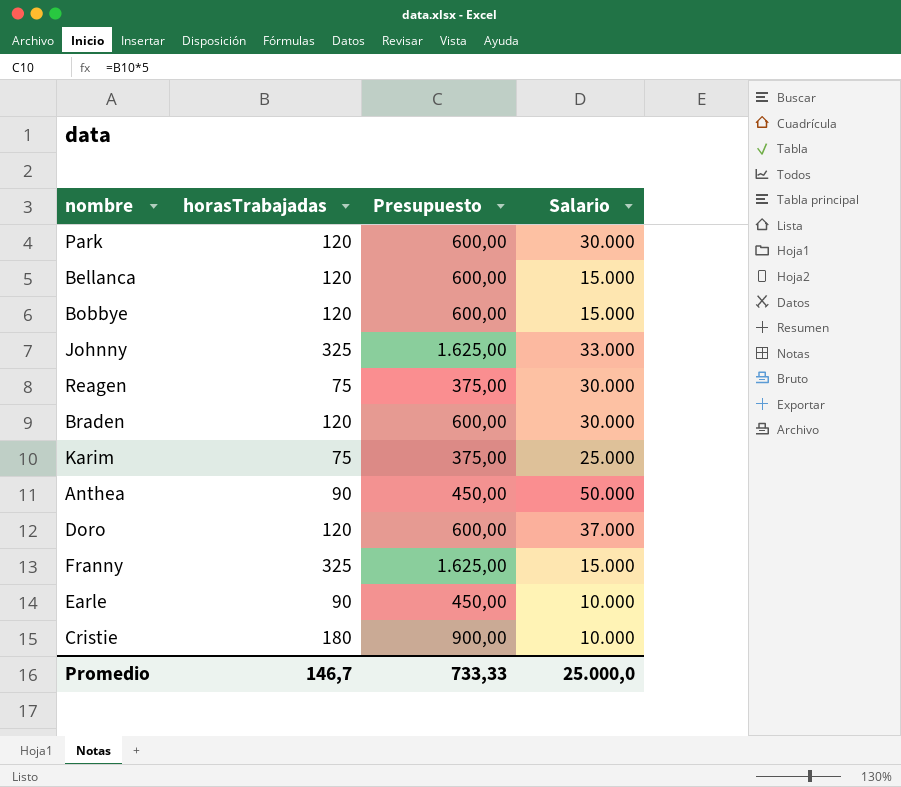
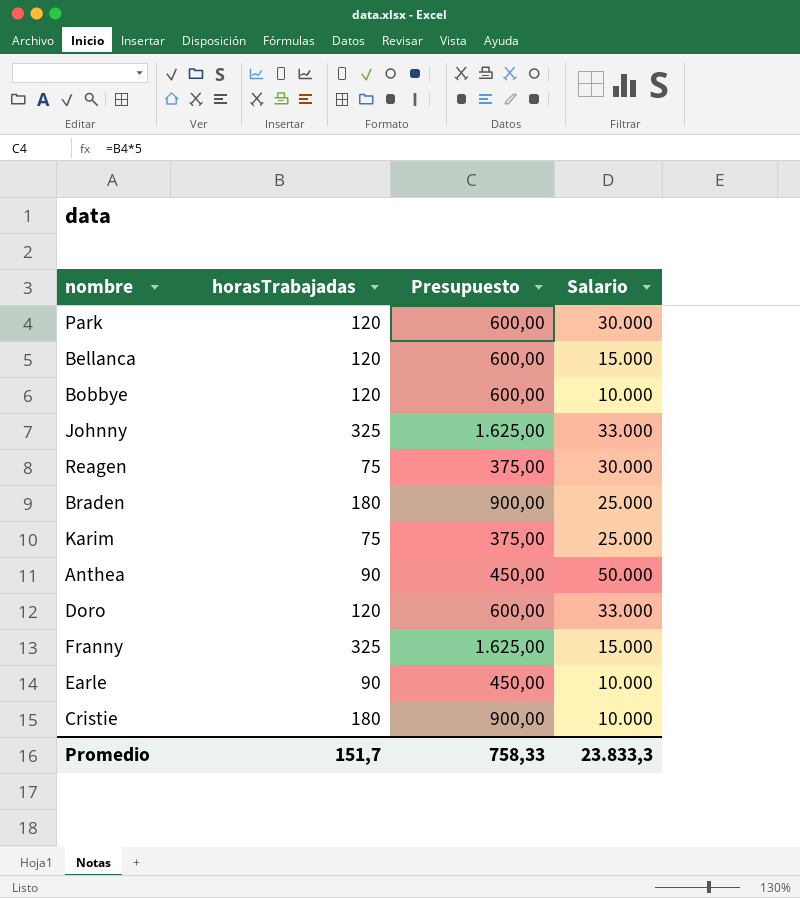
Bobbye | Salario: 15.000 -> 10.000
Braden | horasTrabajadas: 120 -> 180
Braden | Presupuesto: 600,00 -> 900,00
Braden | Salario: 30.000 -> 25.000
Doro | Salario: 37.000 -> 33.000
Promedio | horasTrabajadas: 146,7 -> 151,7
Promedio | Presupuesto: 733,33 -> 758,33
Promedio | Salario: 25.000,0 -> 23.833,3

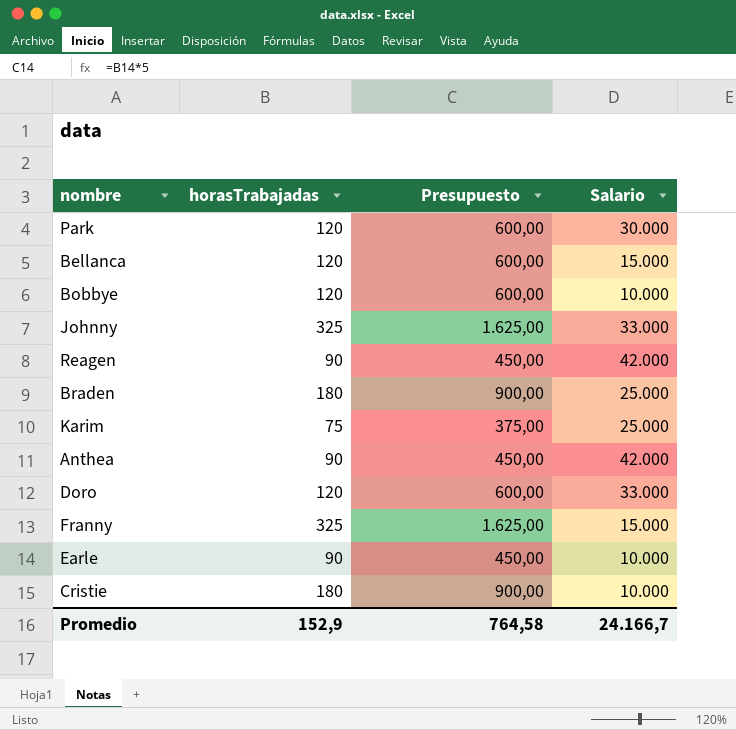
Reagen | horasTrabajadas: 75 -> 90
Reagen | Presupuesto: 375,00 -> 450,00
Reagen | Salario: 30.000 -> 42.000
Anthea | Salario: 50.000 -> 42.000
Promedio | horasTrabajadas: 151,7 -> 152,9
Promedio | Presupuesto: 758,33 -> 764,58
Promedio | Salario: 23.833,3 -> 24.166,7

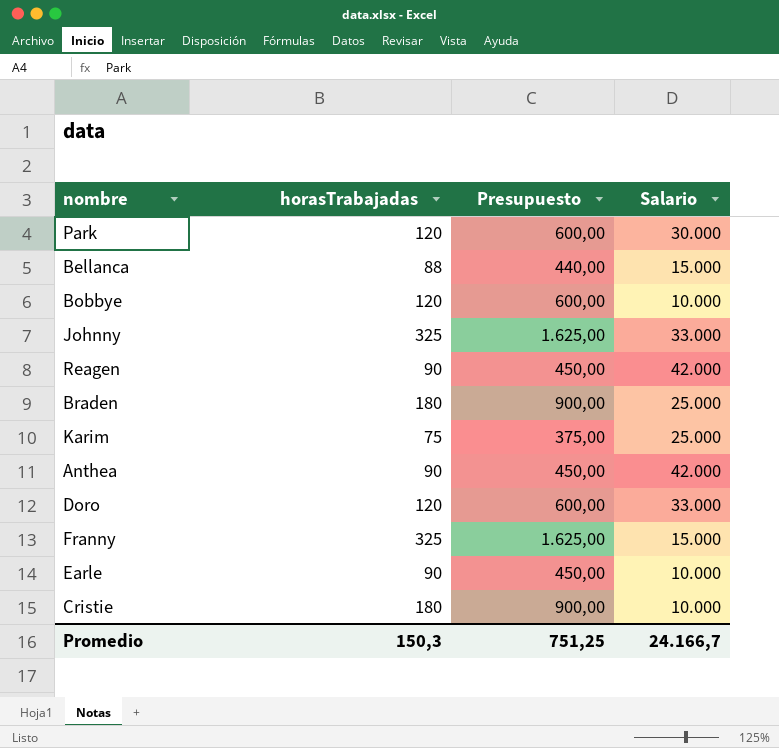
Bellanca | horasTrabajadas: 120 -> 88
Bellanca | Presupuesto: 600,00 -> 440,00
Promedio | horasTrabajadas: 152,9 -> 150,3
Promedio | Presupuesto: 764,58 -> 751,25

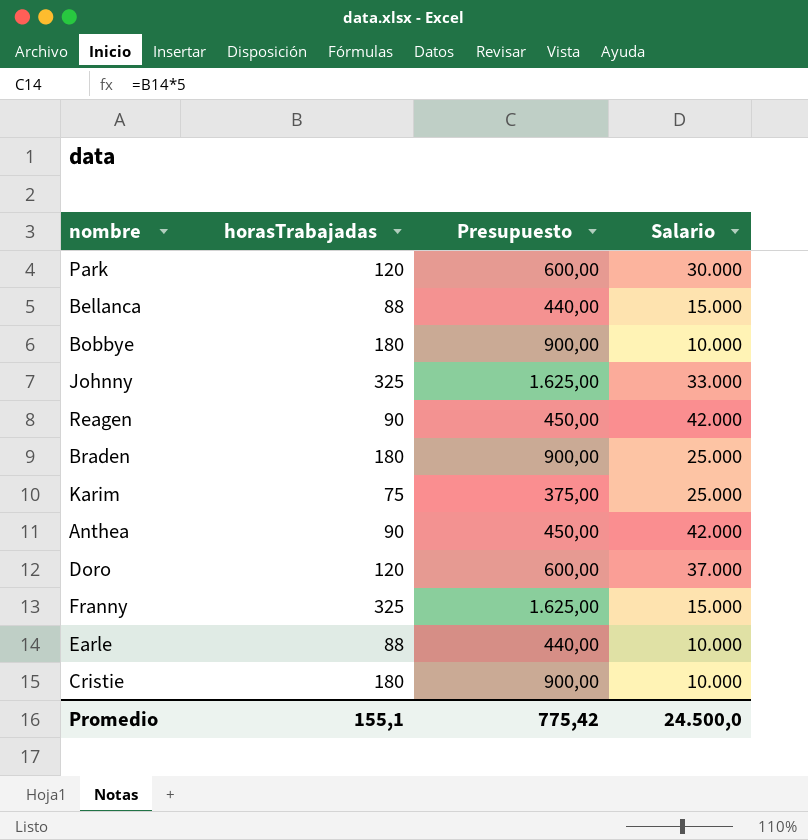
Bobbye | horasTrabajadas: 120 -> 180
Bobbye | Presupuesto: 600,00 -> 900,00
Doro | Salario: 33.000 -> 37.000
Earle | horasTrabajadas: 90 -> 88
Earle | Presupuesto: 450,00 -> 440,00
Promedio | horasTrabajadas: 150,3 -> 155,1
Promedio | Presupuesto: 751,25 -> 775,42
Promedio | Salario: 24.166,7 -> 24.500,0

